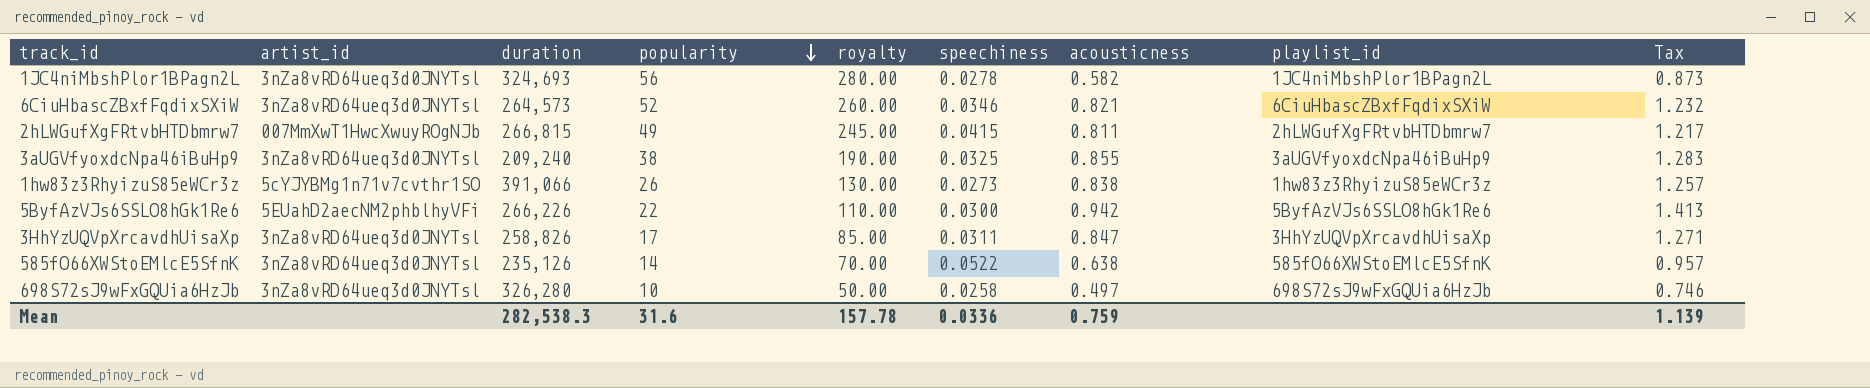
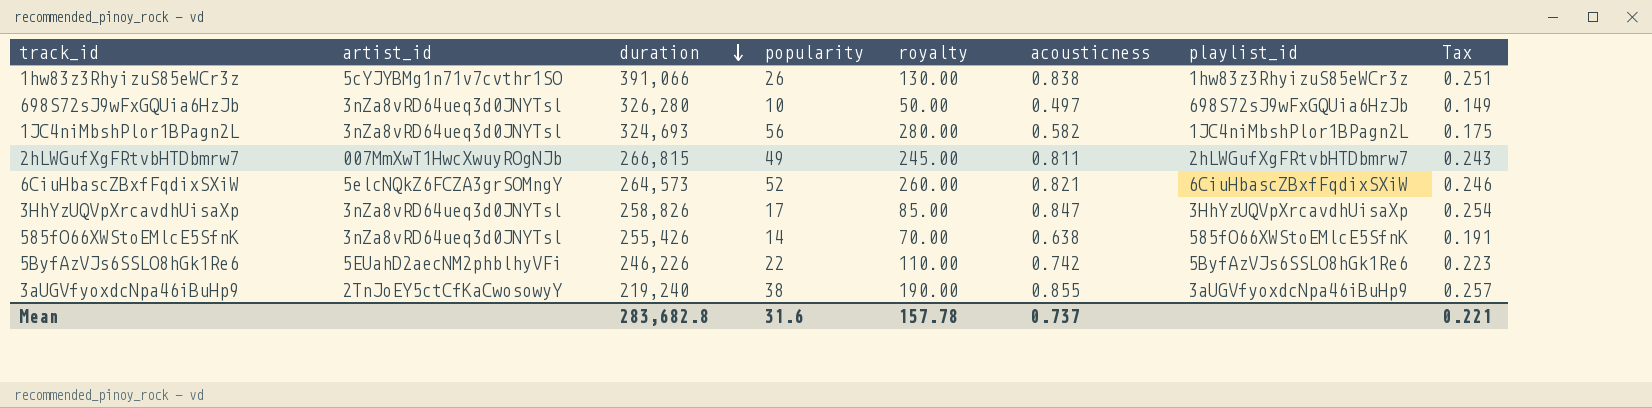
row order: popularity descending -> duration descending
column speechiness | position: 6 -> none
column Tax | formula: [acousticness] * 1.5 -> [acousticness] * 0.3
6CiuHbascZBxfFqdixSXiW | artist_id: 3nZa8vRD64ueq3d0JNYTsl -> 5elcNQkZ6FCZA3grSOMngY
585fO66XWStoEMlcE5SfnK | duration: 235,126 -> 255,426
5ByfAzVJs6SSLO8hGk1Re6 | duration: 266,226 -> 246,226
5ByfAzVJs6SSLO8hGk1Re6 | acousticness: 0.942 -> 0.742
3aUGVfyoxdcNpa46iBuHp9 | artist_id: 3nZa8vRD64ueq3d0JNYTsl -> 2TnJoEY5ctCfKaCwosowyY
3aUGVfyoxdcNpa46iBuHp9 | duration: 209,240 -> 219,240
Mean | duration: 282,538.3 -> 283,682.8
Mean | acousticness: 0.759 -> 0.737
Mean | Tax: 1.139 -> 0.221

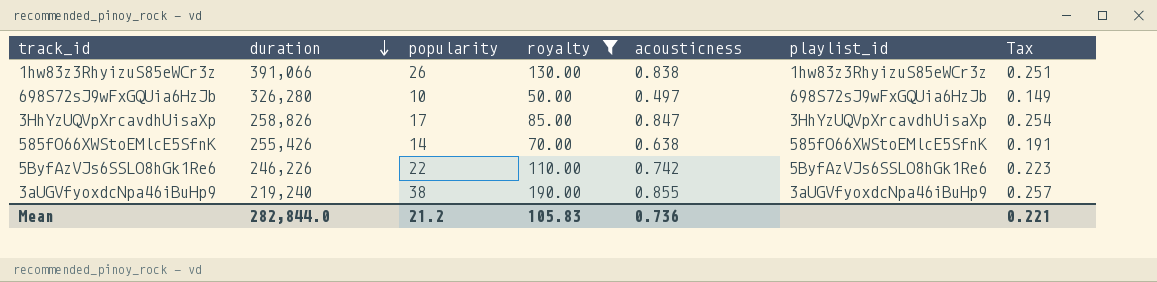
filter: none -> royalty <= 190.00
column artist_id | position: 2 -> none
Mean | duration: 283,682.8 -> 282,844.0
Mean | popularity: 31.6 -> 21.2
Mean | royalty: 157.78 -> 105.83
Mean | acousticness: 0.737 -> 0.736

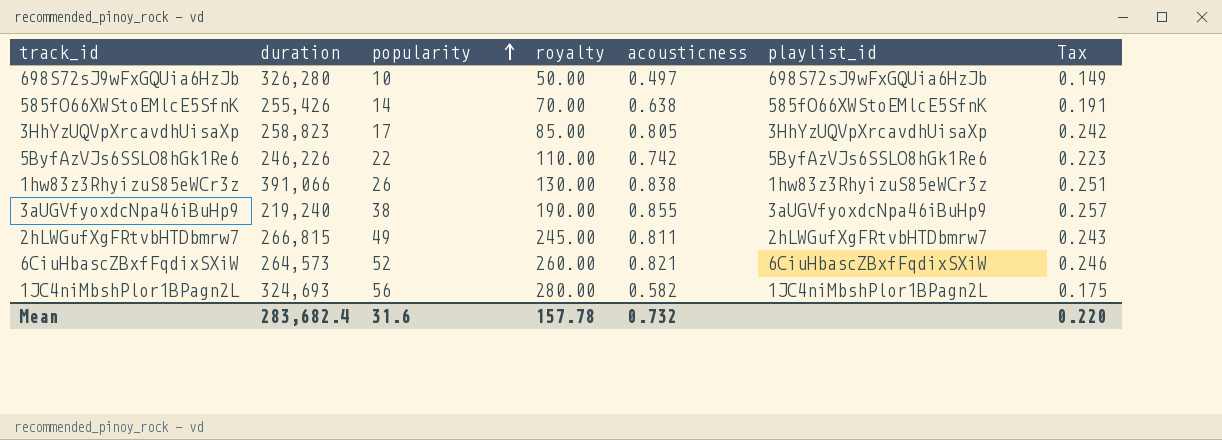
filter: royalty <= 190.00 -> none
row order: duration descending -> popularity ascending
3HhYzUQVpXrcavdhUisaXp | duration: 258,826 -> 258,823
3HhYzUQVpXrcavdhUisaXp | acousticness: 0.847 -> 0.805
3HhYzUQVpXrcavdhUisaXp | Tax: 0.254 -> 0.242
Mean | duration: 282,844.0 -> 283,682.4
Mean | popularity: 21.2 -> 31.6
Mean | royalty: 105.83 -> 157.78
Mean | acousticness: 0.736 -> 0.732
Mean | Tax: 0.221 -> 0.220

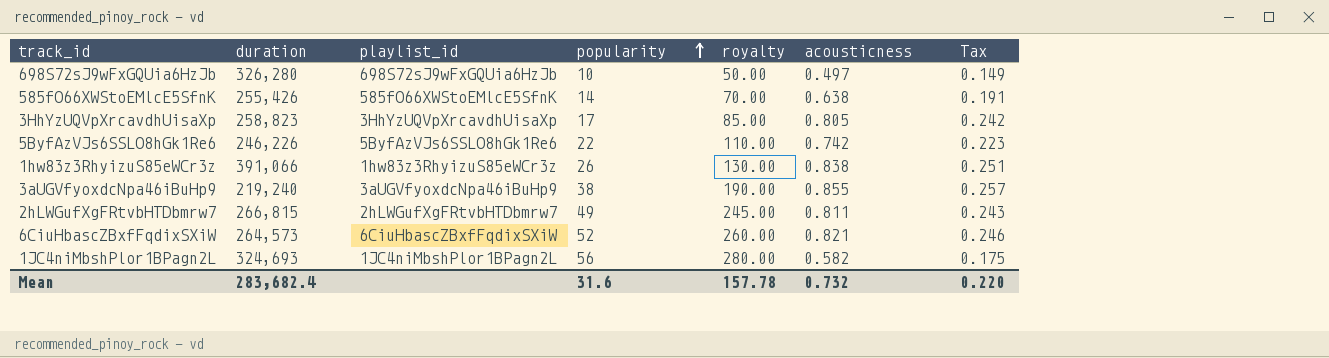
column playlist_id | position: 6 -> 3

